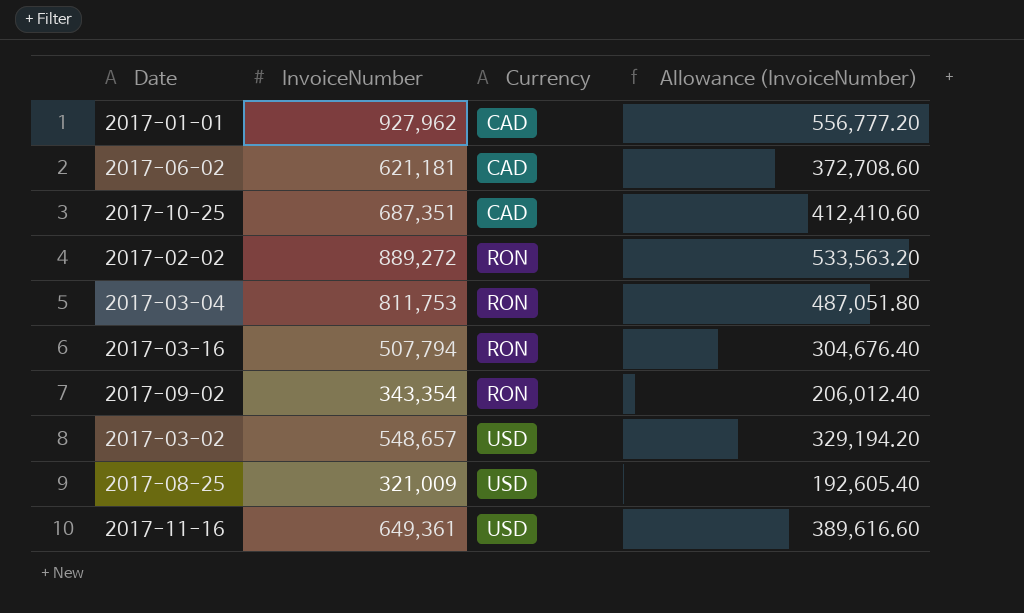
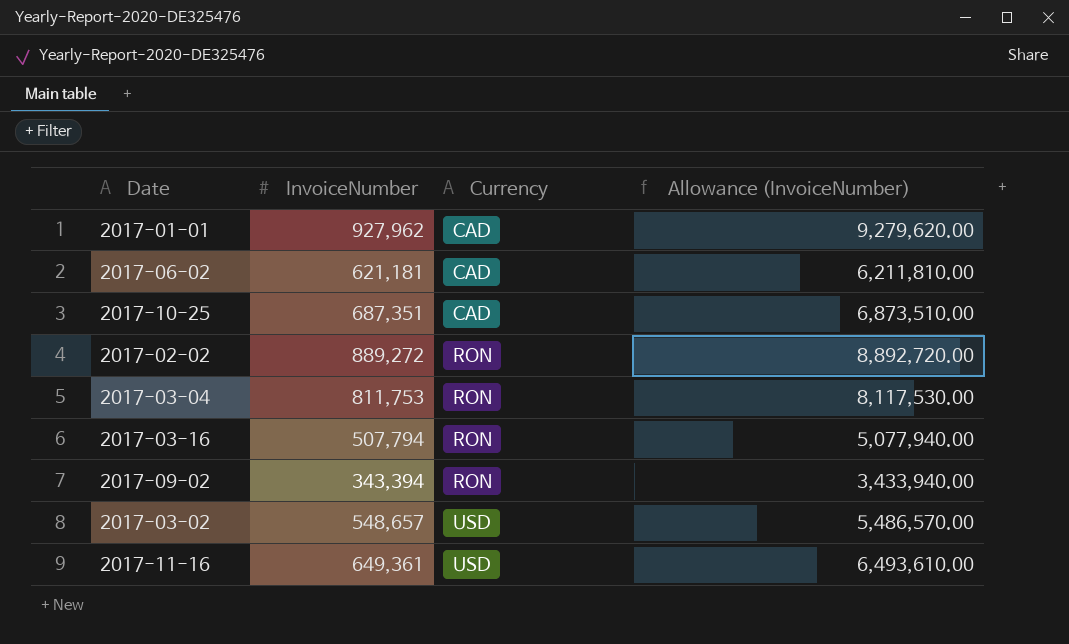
column Allowance (InvoiceNumber) | formula: [InvoiceNumber] * 0.6 -> [InvoiceNumber] * 10
row 2017-08-25: 321,009 | USD | 192,605.40 -> none
2017-09-02 | InvoiceNumber: 343,354 -> 343,394

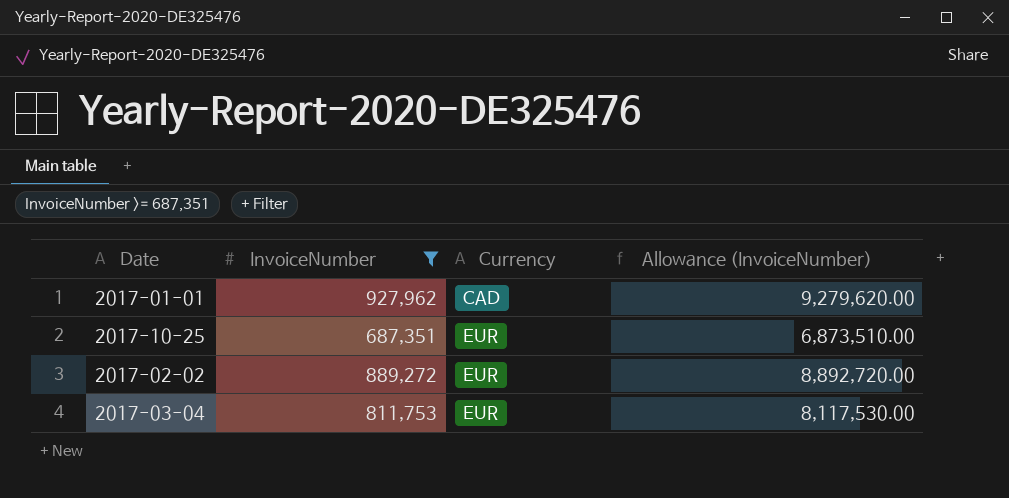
filter: none -> InvoiceNumber >= 687,351
2017-10-25 | Currency: CAD -> EUR
2017-02-02 | Currency: RON -> EUR
2017-03-04 | Currency: RON -> EUR

